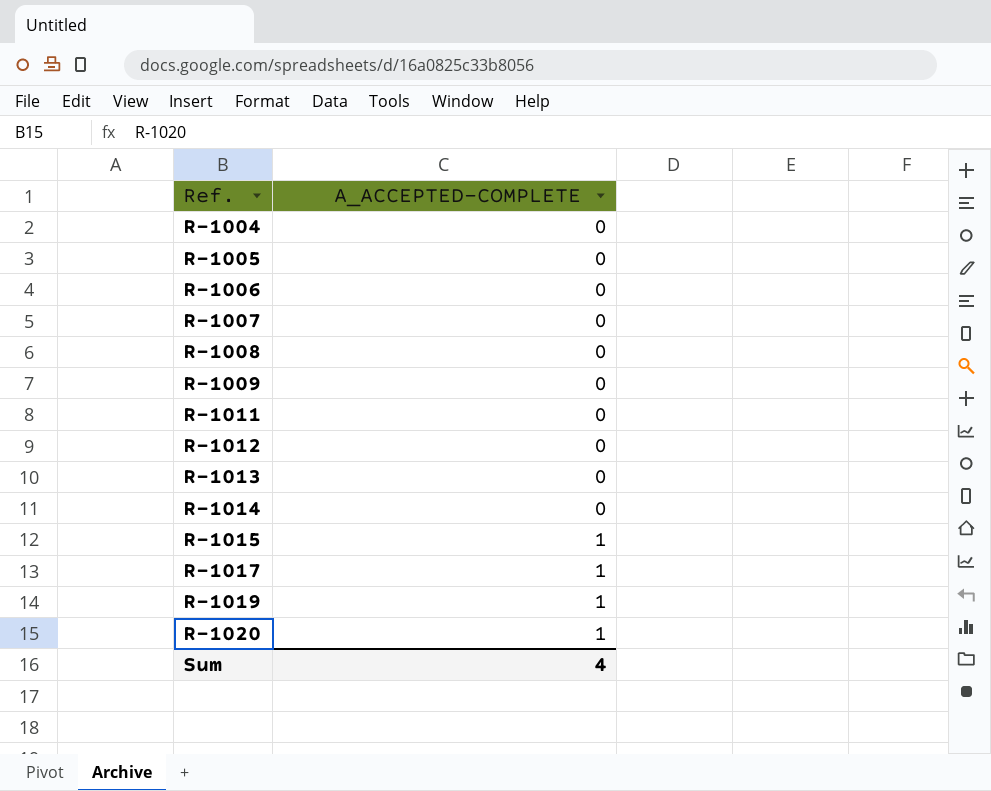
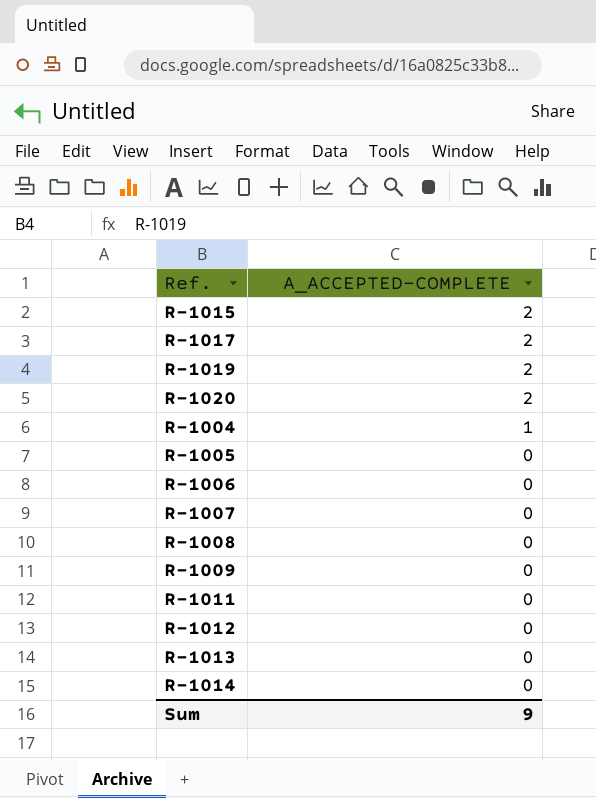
row order: Ref. ascending -> A_ACCEPTED-COMPLETE descending
R-1015 | A_ACCEPTED-COMPLETE: 1 -> 2
R-1017 | A_ACCEPTED-COMPLETE: 1 -> 2
R-1019 | A_ACCEPTED-COMPLETE: 1 -> 2
R-1020 | A_ACCEPTED-COMPLETE: 1 -> 2
R-1004 | A_ACCEPTED-COMPLETE: 0 -> 1
Sum | A_ACCEPTED-COMPLETE: 4 -> 9

